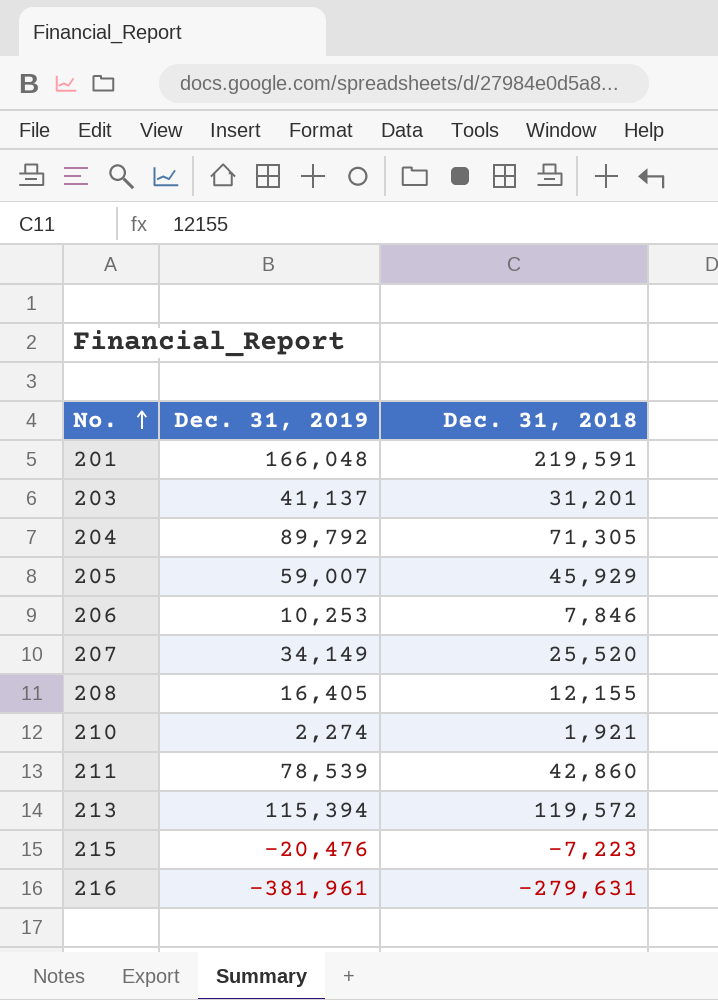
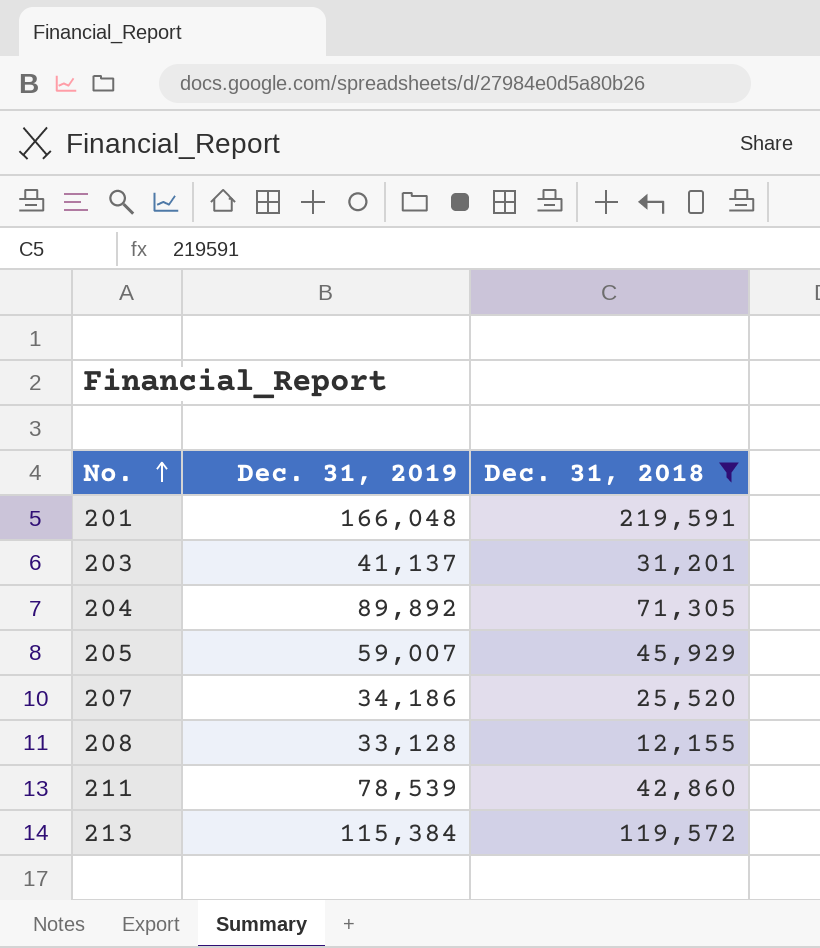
filter: none -> Dec. 31, 2018 >= 12,155
204 | Dec. 31, 2019: 89,792 -> 89,892
207 | Dec. 31, 2019: 34,149 -> 34,186
208 | Dec. 31, 2019: 16,405 -> 33,128
213 | Dec. 31, 2019: 115,394 -> 115,384

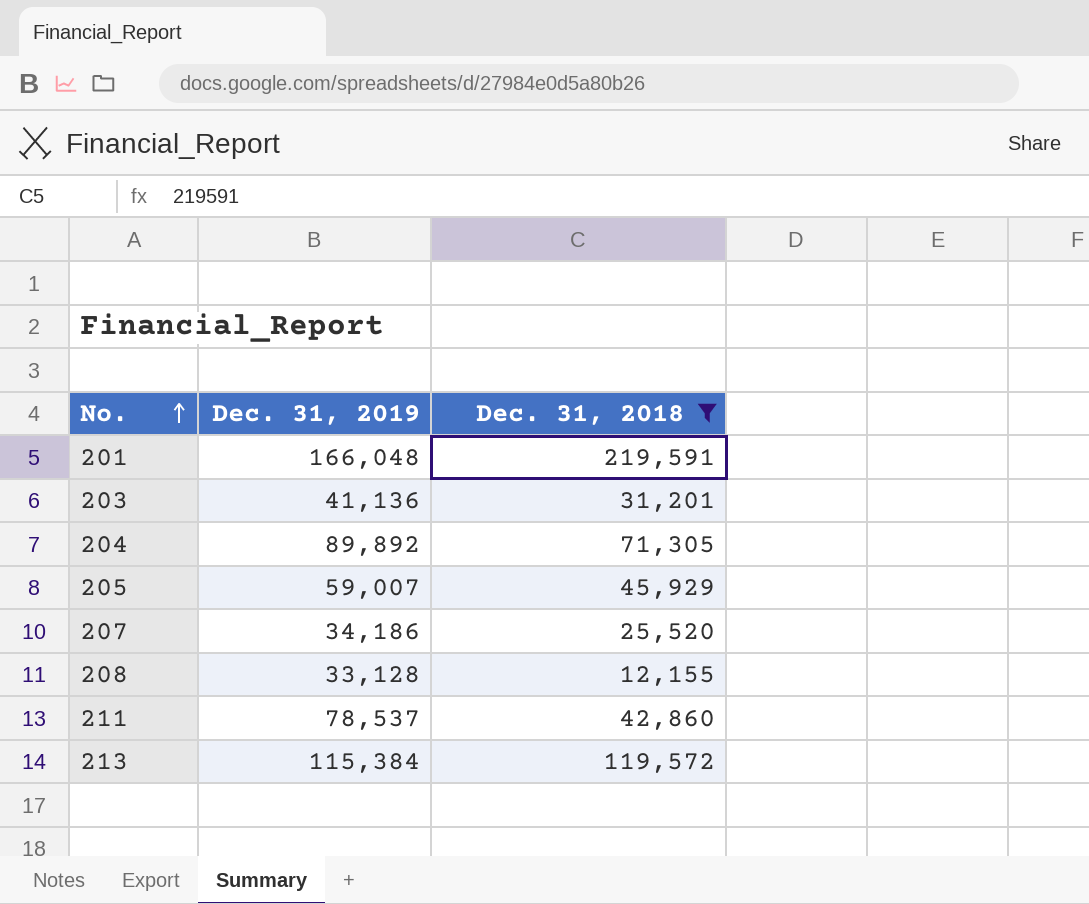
203 | Dec. 31, 2019: 41,137 -> 41,136
211 | Dec. 31, 2019: 78,539 -> 78,537

